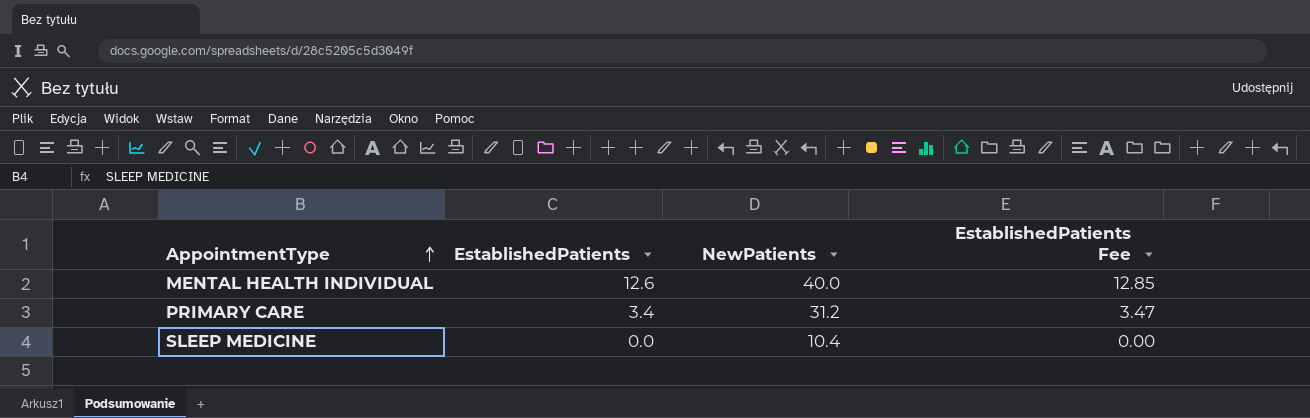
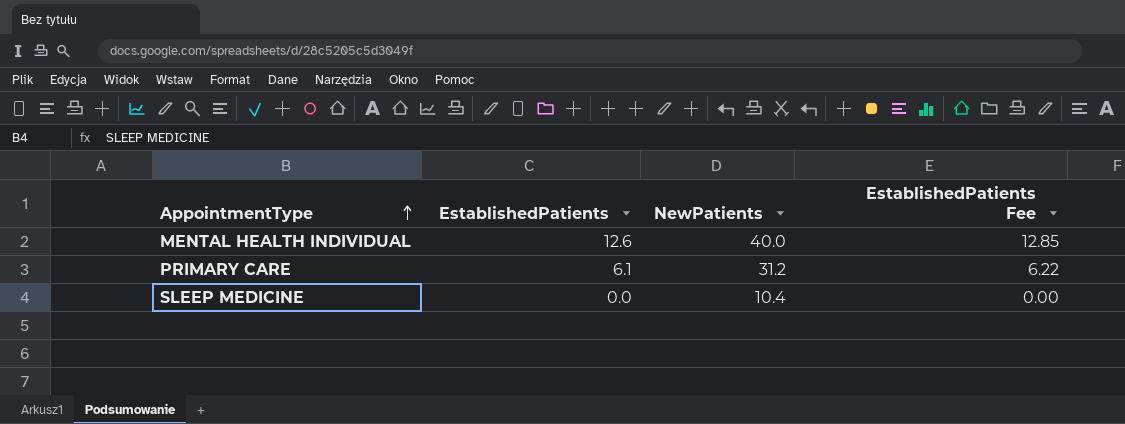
PRIMARY CARE | EstablishedPatients: 3.4 -> 6.1
PRIMARY CARE | EstablishedPatients Fee: 3.47 -> 6.22

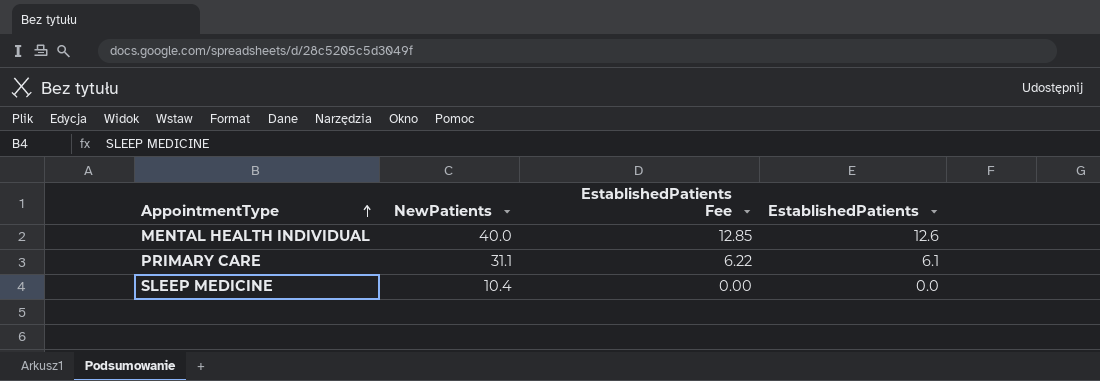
column EstablishedPatients | position: 2 -> 4
PRIMARY CARE | NewPatients: 31.2 -> 31.1

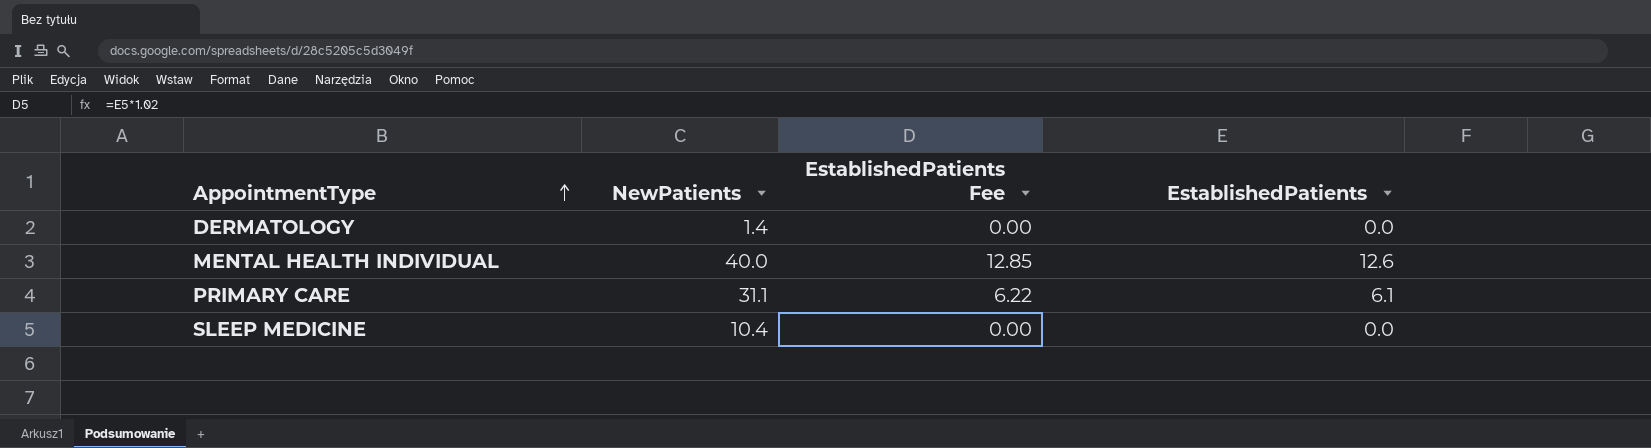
row DERMATOLOGY: none -> 1.4 | 0.00 | 0.0

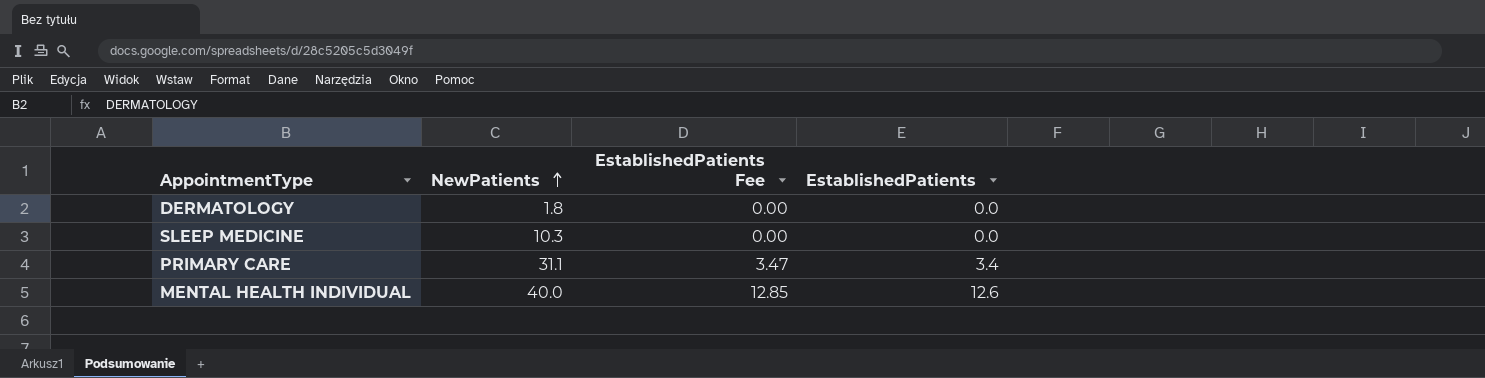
row order: AppointmentType ascending -> NewPatients ascending
DERMATOLOGY | NewPatients: 1.4 -> 1.8
SLEEP MEDICINE | NewPatients: 10.4 -> 10.3
PRIMARY CARE | EstablishedPatients Fee: 6.22 -> 3.47
PRIMARY CARE | EstablishedPatients: 6.1 -> 3.4

